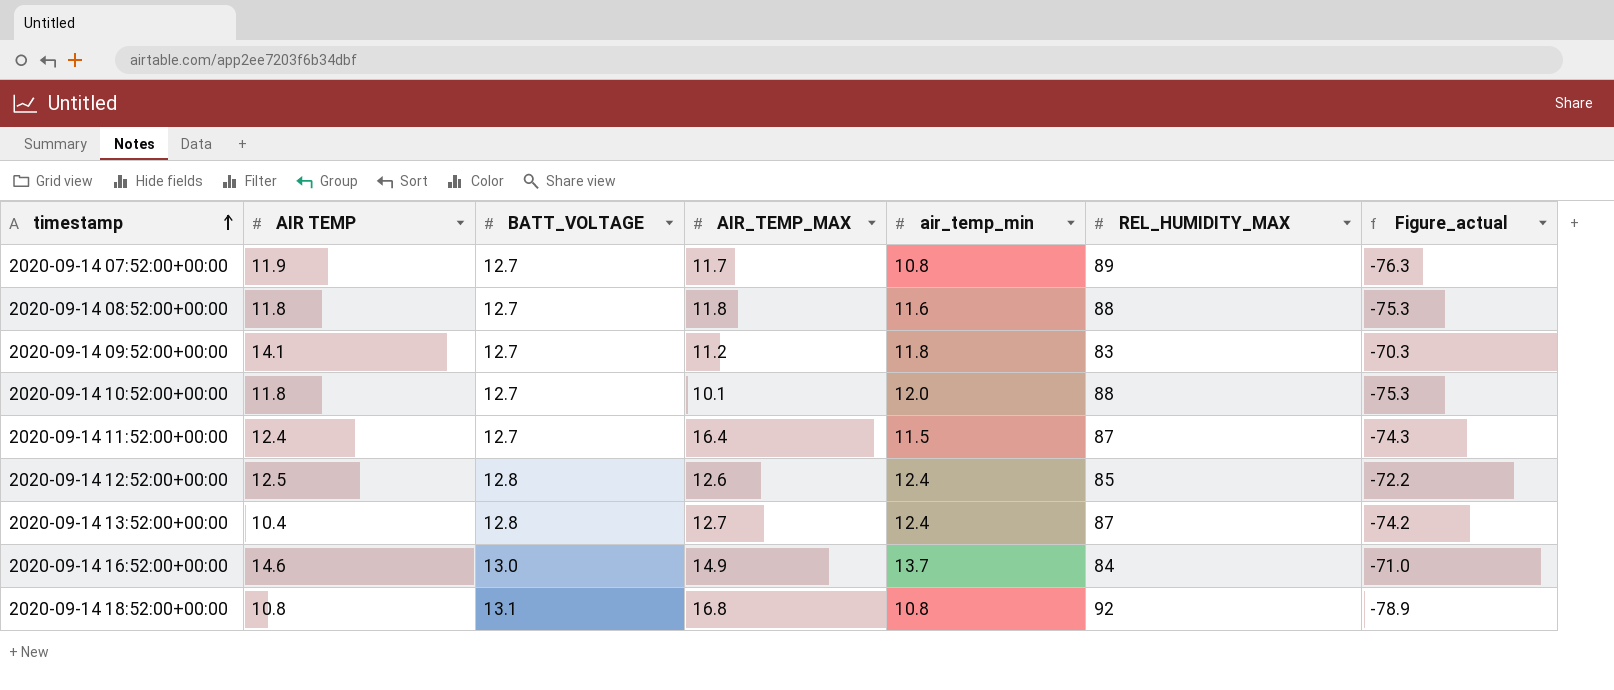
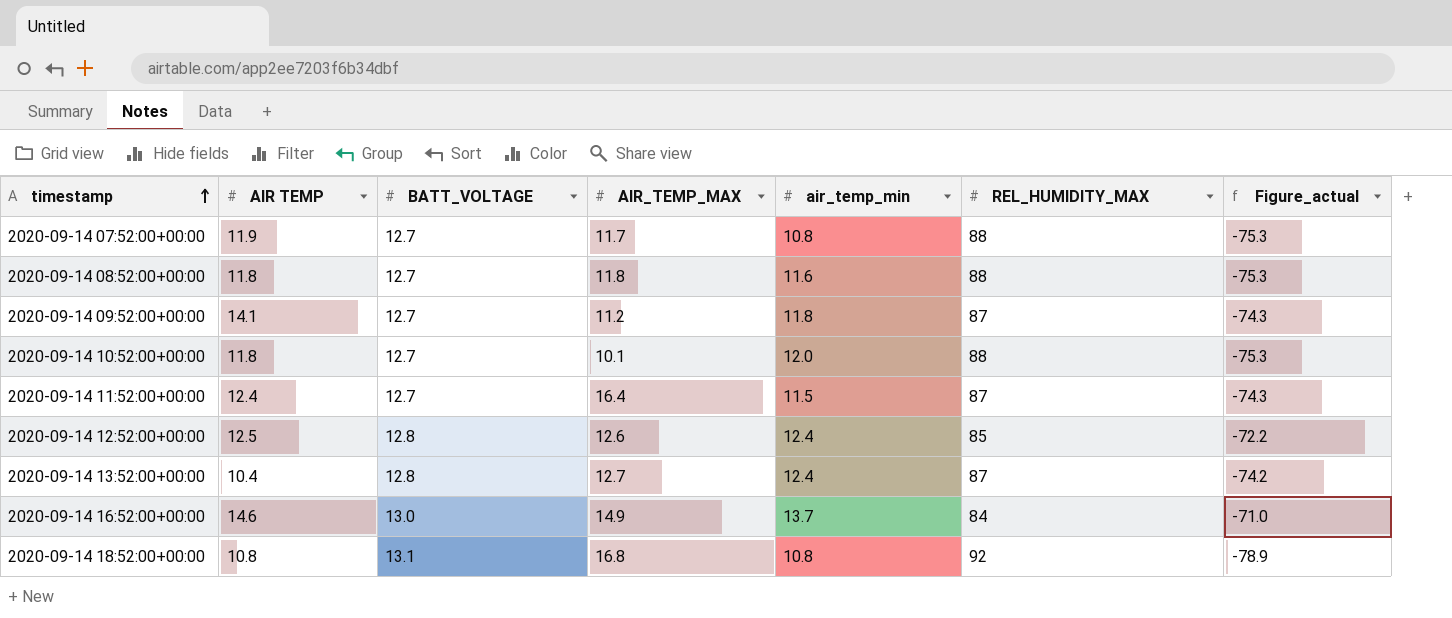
2020-09-14 07:52:00+00:00 | REL_HUMIDITY_MAX: 89 -> 88
2020-09-14 07:52:00+00:00 | Figure_actual: -76.3 -> -75.3
2020-09-14 09:52:00+00:00 | REL_HUMIDITY_MAX: 83 -> 87
2020-09-14 09:52:00+00:00 | Figure_actual: -70.3 -> -74.3

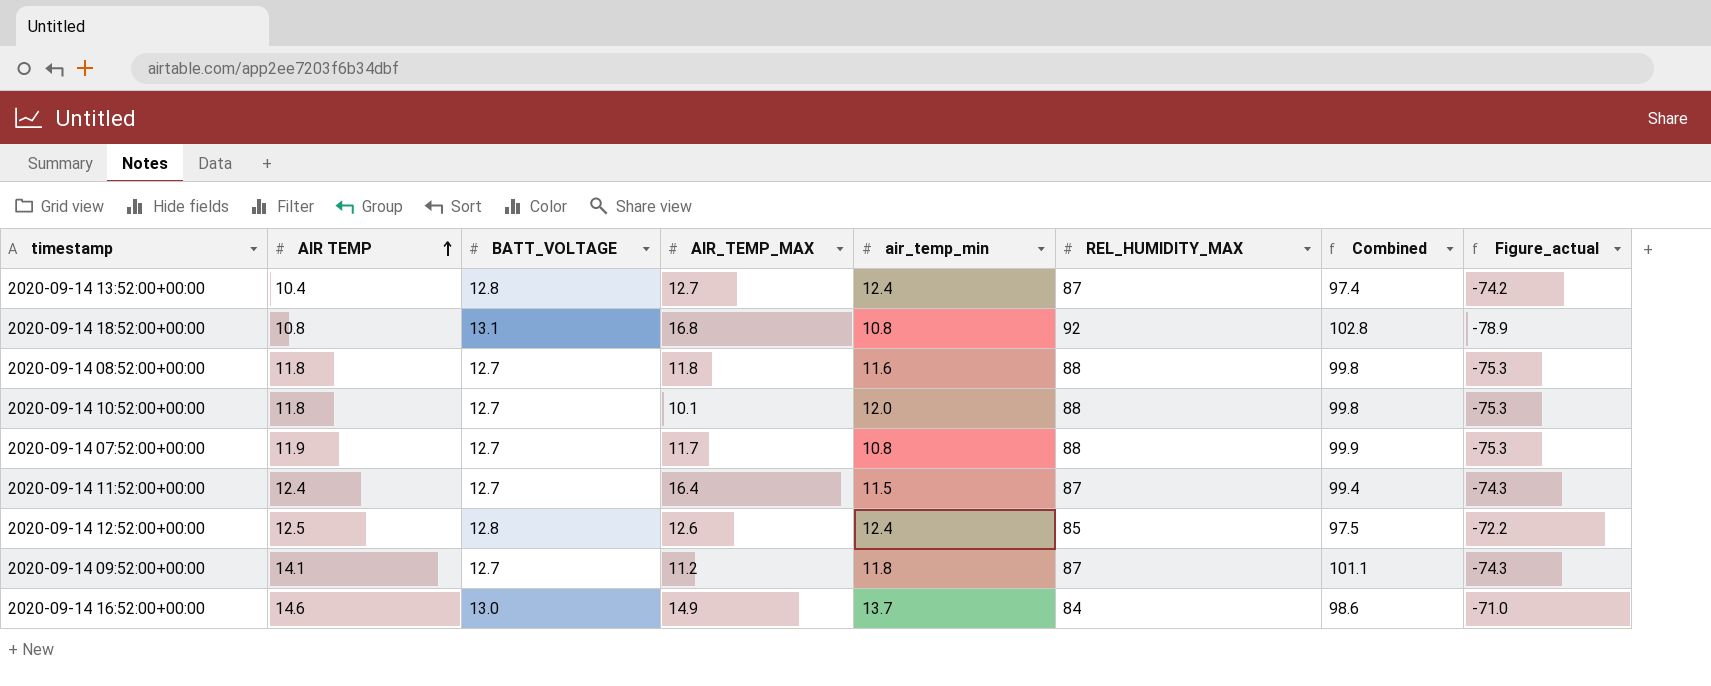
row order: timestamp ascending -> AIR TEMP ascending
column Combined | formula: none -> [AIR TEMP] + [REL_HUMIDITY_MAX]

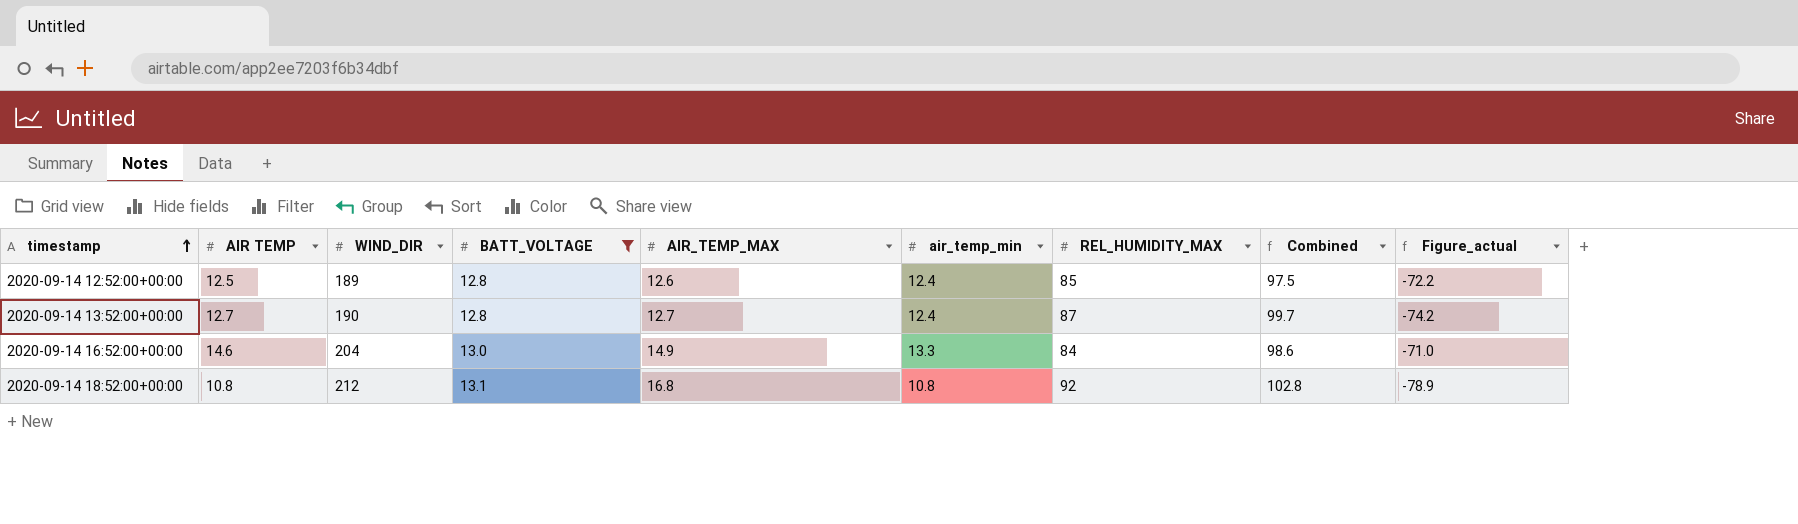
filter: none -> BATT_VOLTAGE != 12.7
row order: AIR TEMP ascending -> timestamp ascending
column WIND_DIR | position: none -> 3
2020-09-14 13:52:00+00:00 | AIR TEMP: 10.4 -> 12.7
2020-09-14 13:52:00+00:00 | Combined: 97.4 -> 99.7
2020-09-14 16:52:00+00:00 | air_temp_min: 13.7 -> 13.3

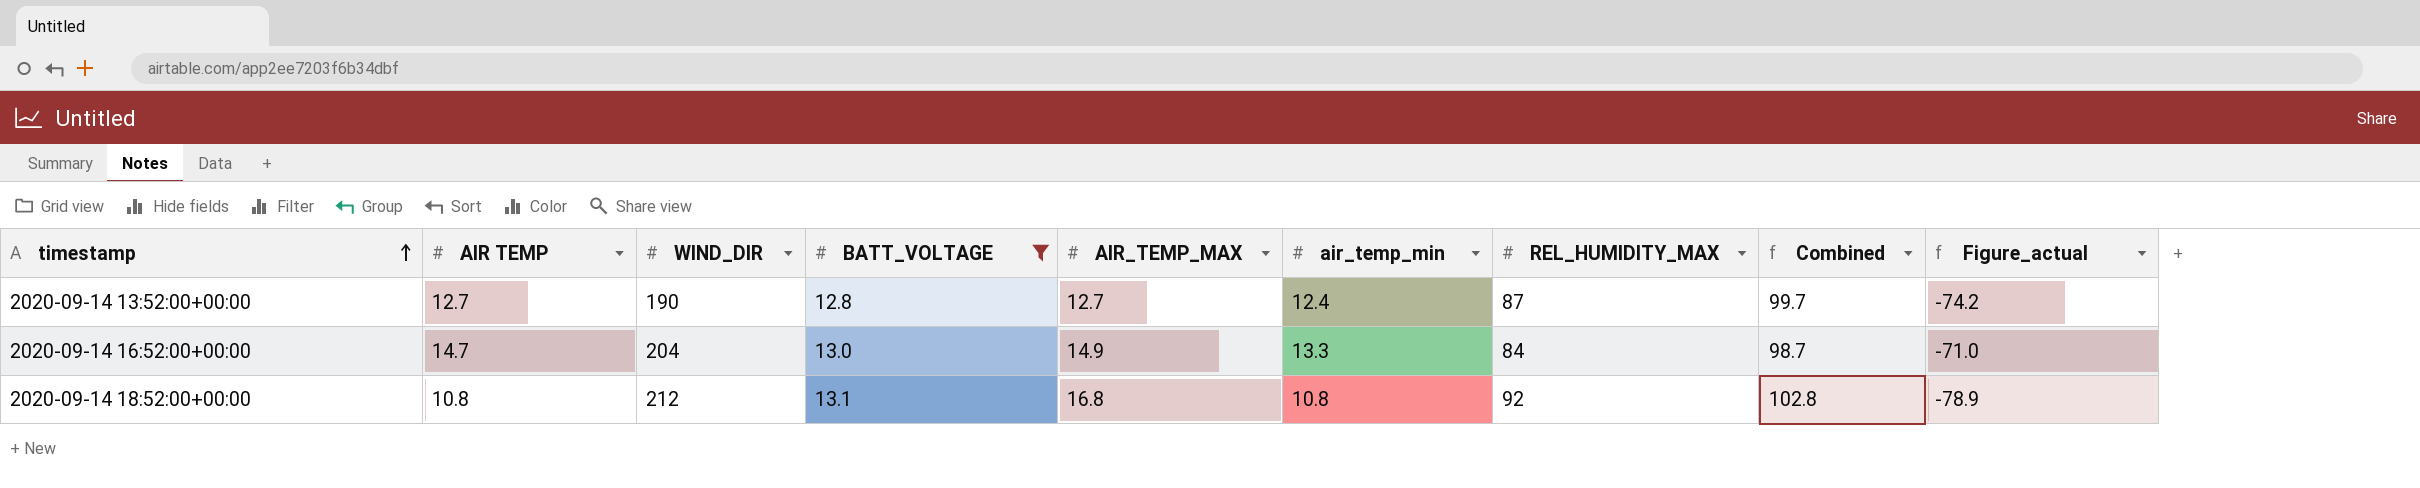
row 2020-09-14 12:52:00+00:00: 12.5 | 189 | 12.8 | 12.6 | 12.4 | 85 | 97.5 | -72.2 -> none
2020-09-14 16:52:00+00:00 | AIR TEMP: 14.6 -> 14.7
2020-09-14 16:52:00+00:00 | Combined: 98.6 -> 98.7

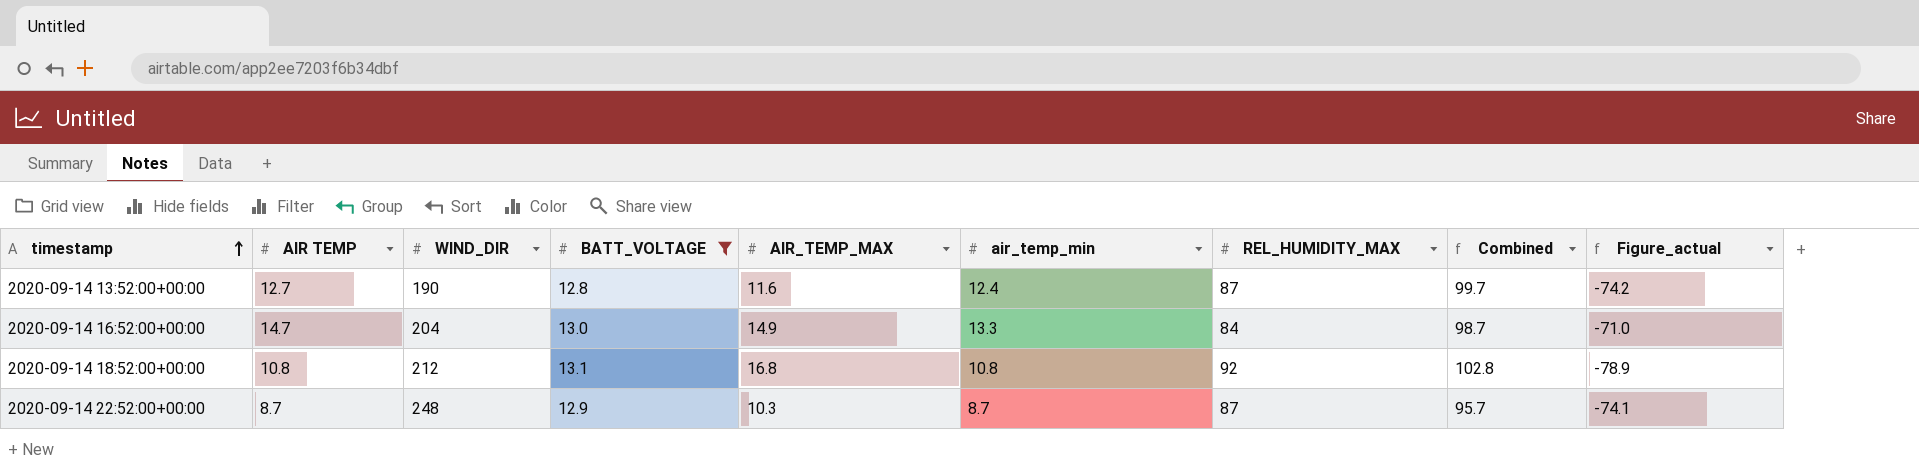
2020-09-14 13:52:00+00:00 | AIR_TEMP_MAX: 12.7 -> 11.6
row 2020-09-14 22:52:00+00:00: none -> 8.7 | 248 | 12.9 | 10.3 | 8.7 | 87 | 95.7 | -74.1

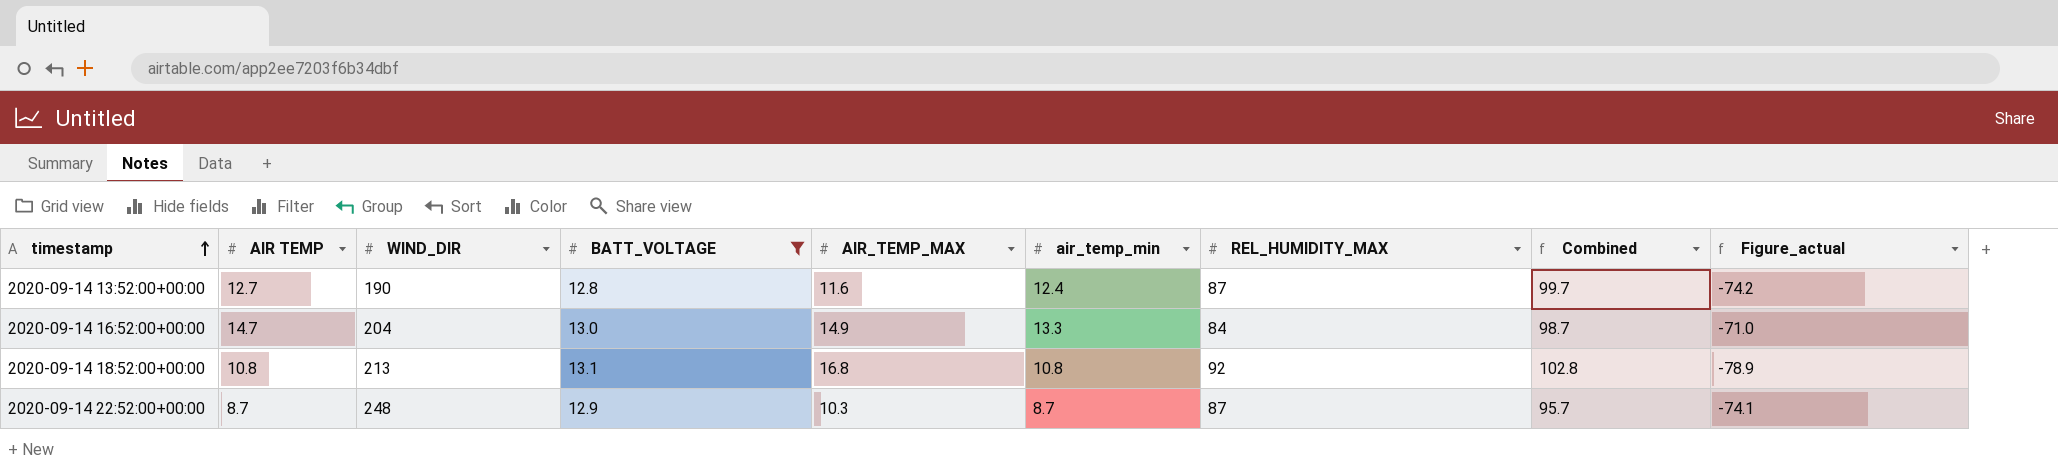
2020-09-14 18:52:00+00:00 | WIND_DIR: 212 -> 213

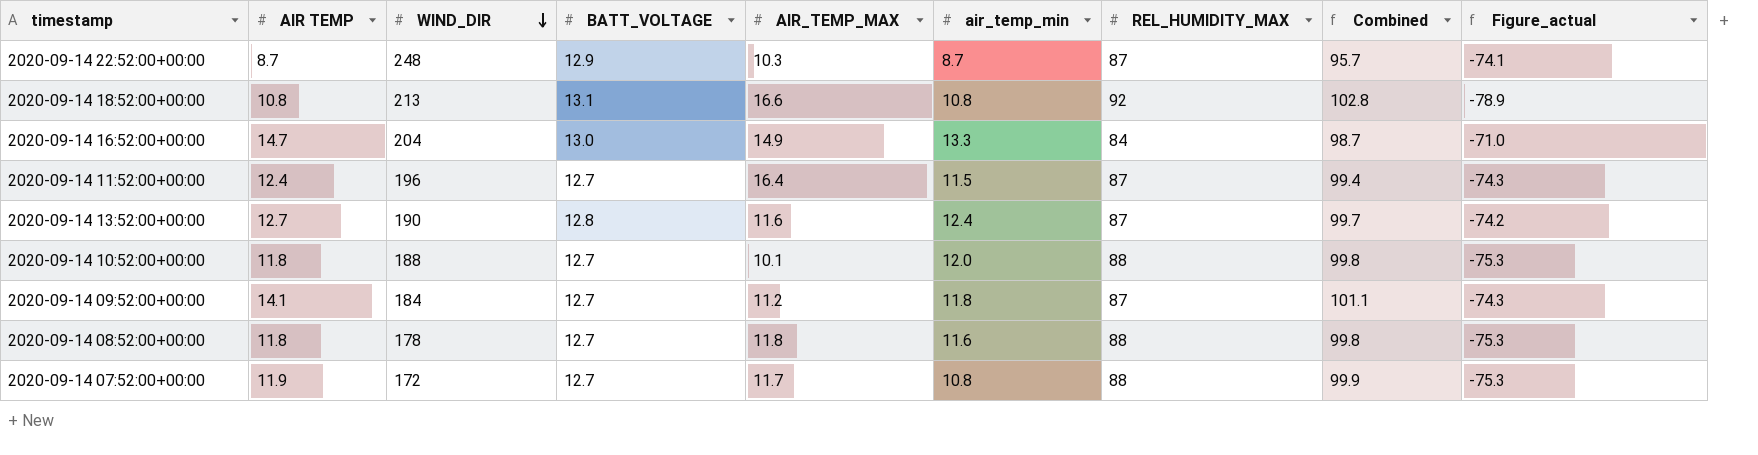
filter: BATT_VOLTAGE != 12.7 -> none
row order: timestamp ascending -> WIND_DIR descending
2020-09-14 18:52:00+00:00 | AIR_TEMP_MAX: 16.8 -> 16.6

